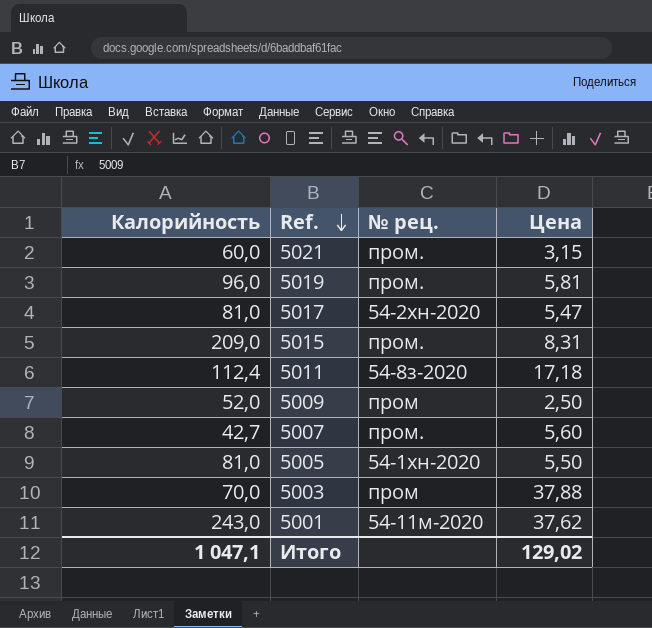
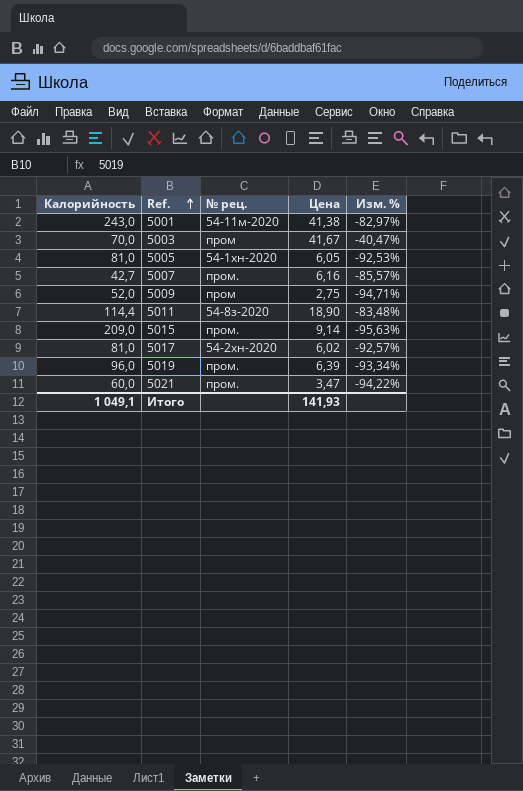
row order: Ref. descending -> Ref. ascending
column Изм. % | formula: none -> ([Цена] - [Калорийность]) / [Калорийность]
5001 | Цена: 37,62 -> 41,38
5003 | Цена: 37,88 -> 41,67
5005 | Цена: 5,50 -> 6,05
5007 | Цена: 5,60 -> 6,16
5009 | Цена: 2,50 -> 2,75
5011 | Калорийность: 112,4 -> 114,4
5011 | Цена: 17,18 -> 18,90
5015 | Цена: 8,31 -> 9,14
5017 | Цена: 5,47 -> 6,02
5019 | Цена: 5,81 -> 6,39
5021 | Цена: 3,15 -> 3,47
Итого | Калорийность: 1 047,1 -> 1 049,1
Итого | Цена: 129,02 -> 141,93

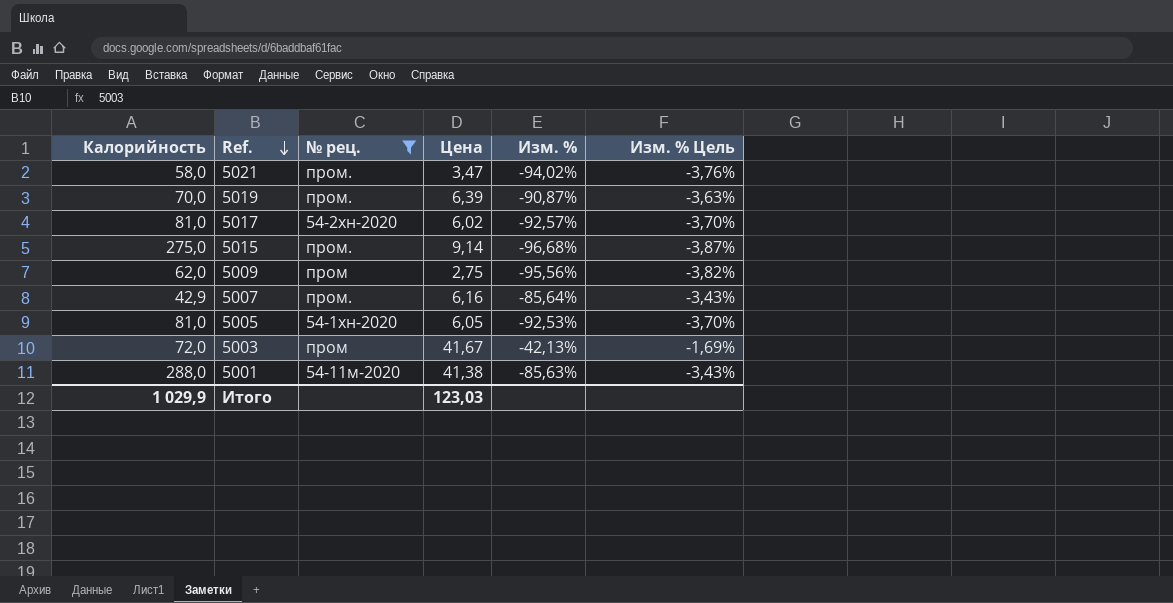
filter: none -> № рец. != 54-8з-2020
row order: Ref. ascending -> Ref. descending
column Изм. % Цель | formula: none -> [Изм. %] * 0,04
5021 | Калорийность: 60,0 -> 58,0
5021 | Изм. %: -94,22% -> -94,02%
5019 | Калорийность: 96,0 -> 70,0
5019 | Изм. %: -93,34% -> -90,87%
5015 | Калорийность: 209,0 -> 275,0
5015 | Изм. %: -95,63% -> -96,68%
5009 | Калорийность: 52,0 -> 62,0
5009 | Изм. %: -94,71% -> -95,56%
5007 | Калорийность: 42,7 -> 42,9
5007 | Изм. %: -85,57% -> -85,64%
5003 | Калорийность: 70,0 -> 72,0
5003 | Изм. %: -40,47% -> -42,13%
5001 | Калорийность: 243,0 -> 288,0
5001 | Изм. %: -82,97% -> -85,63%
Итого | Калорийность: 1 049,1 -> 1 029,9
Итого | Цена: 141,93 -> 123,03

